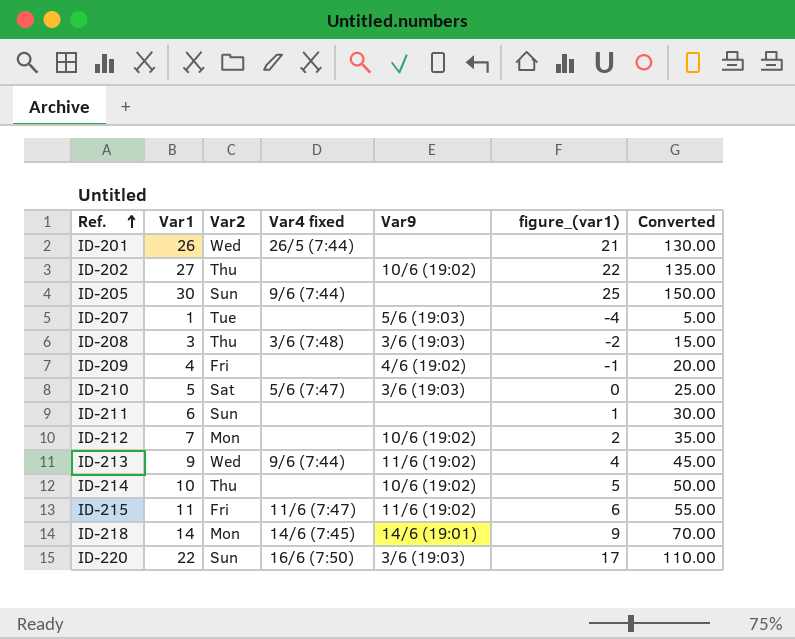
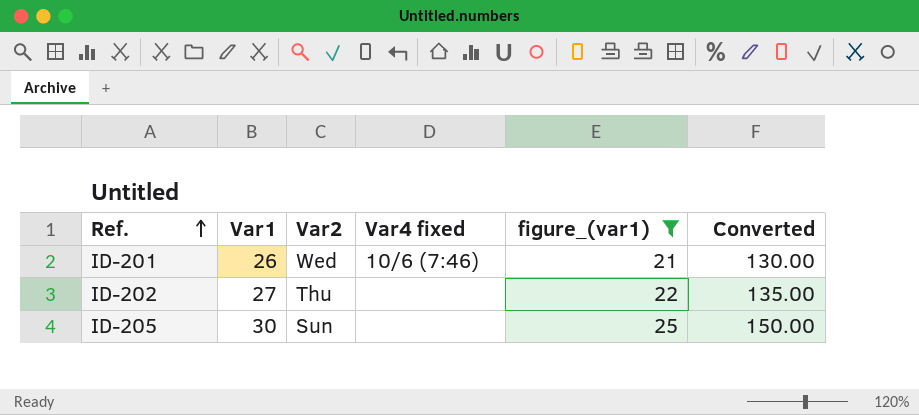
filter: none -> figure_(var1) >= 21
column Var9 | position: 5 -> none
ID-201 | Var4 fixed: 26/5 (7:44) -> 10/6 (7:46)
ID-205 | Var4 fixed: 9/6 (7:44) -> none

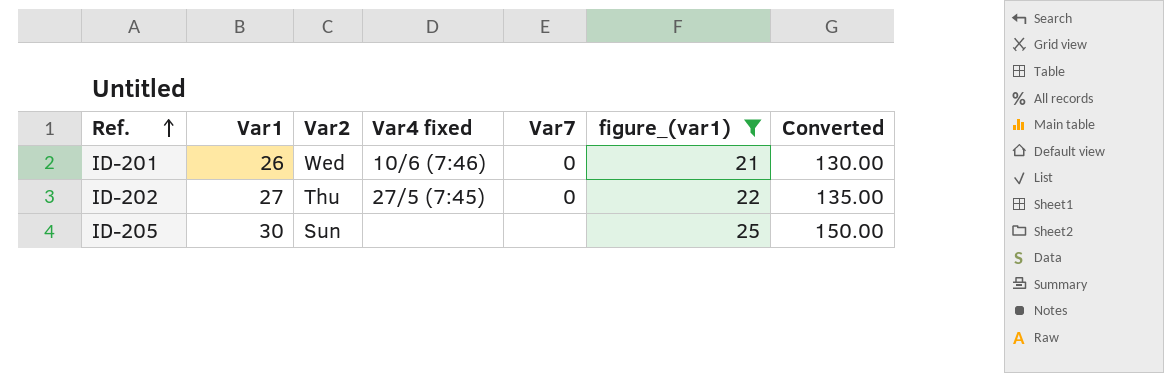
column Var7 | position: none -> 5
ID-202 | Var4 fixed: none -> 27/5 (7:45)

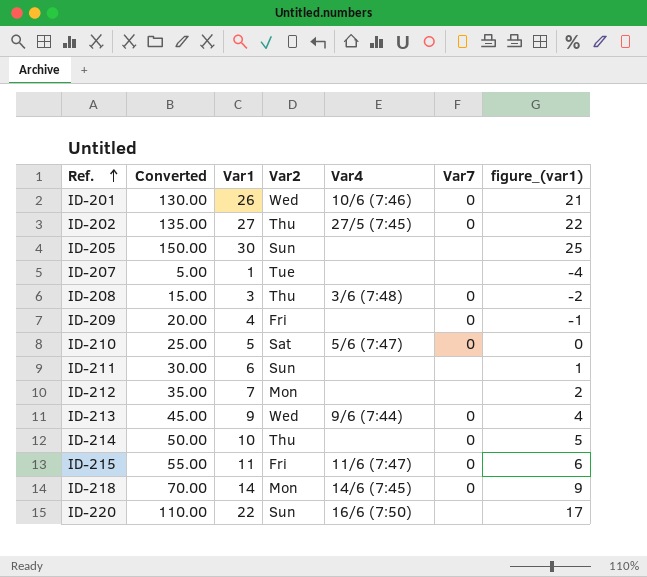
filter: figure_(var1) >= 21 -> none
column Converted | position: 7 -> 2
column name: Var4 fixed -> Var4

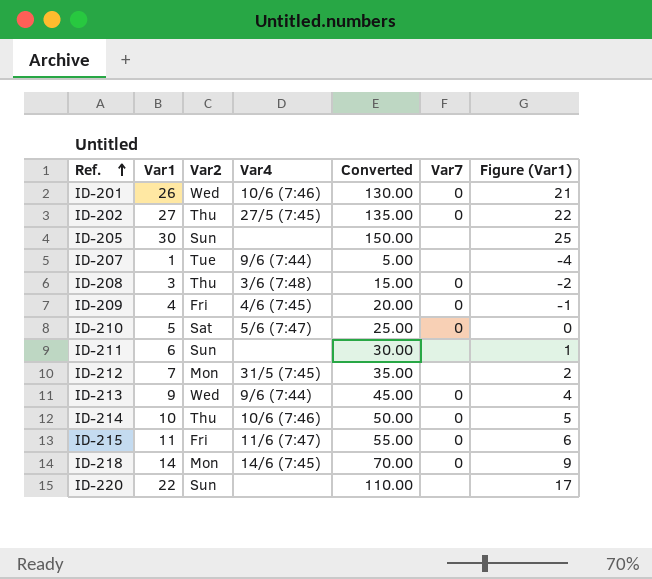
column Converted | position: 2 -> 5
column name: figure_(var1) -> Figure (Var1)
ID-207 | Var4: none -> 9/6 (7:44)
ID-209 | Var4: none -> 4/6 (7:45)
ID-212 | Var4: none -> 31/5 (7:45)
ID-214 | Var4: none -> 10/6 (7:46)
ID-220 | Var4: 16/6 (7:50) -> none

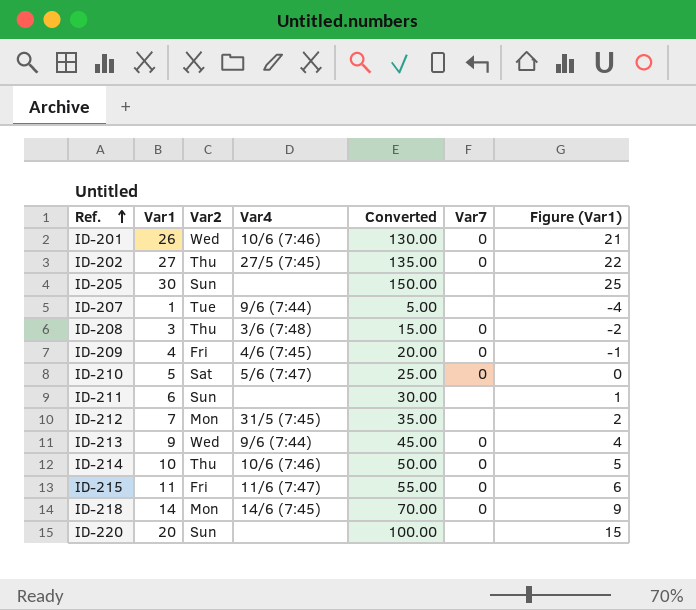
ID-220 | Var1: 22 -> 20
ID-220 | Converted: 110.00 -> 100.00
ID-220 | Figure (Var1): 17 -> 15

